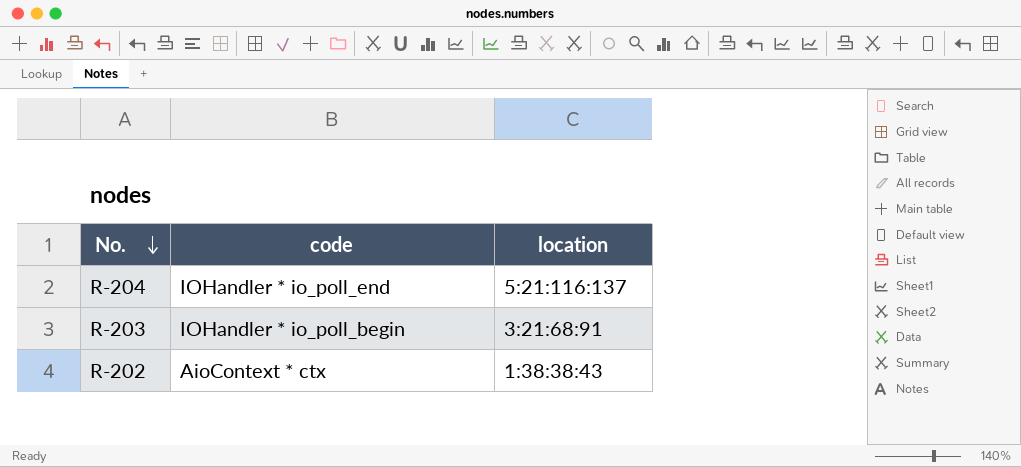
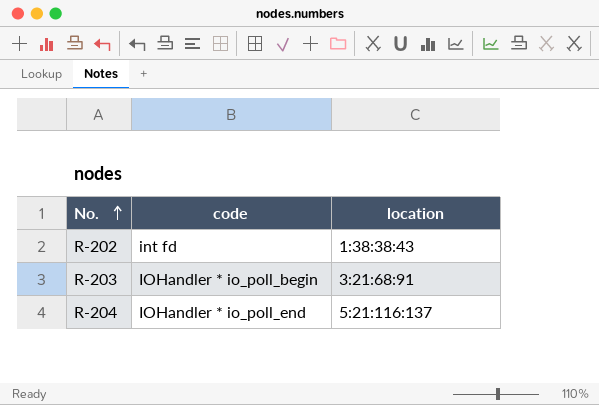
row order: No. descending -> No. ascending
R-202 | code: AioContext * ctx -> int fd

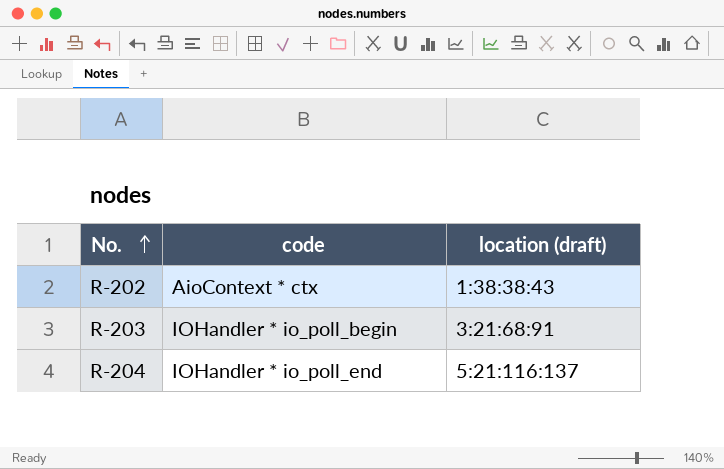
column name: location -> location (draft)
R-202 | code: int fd -> AioContext * ctx

